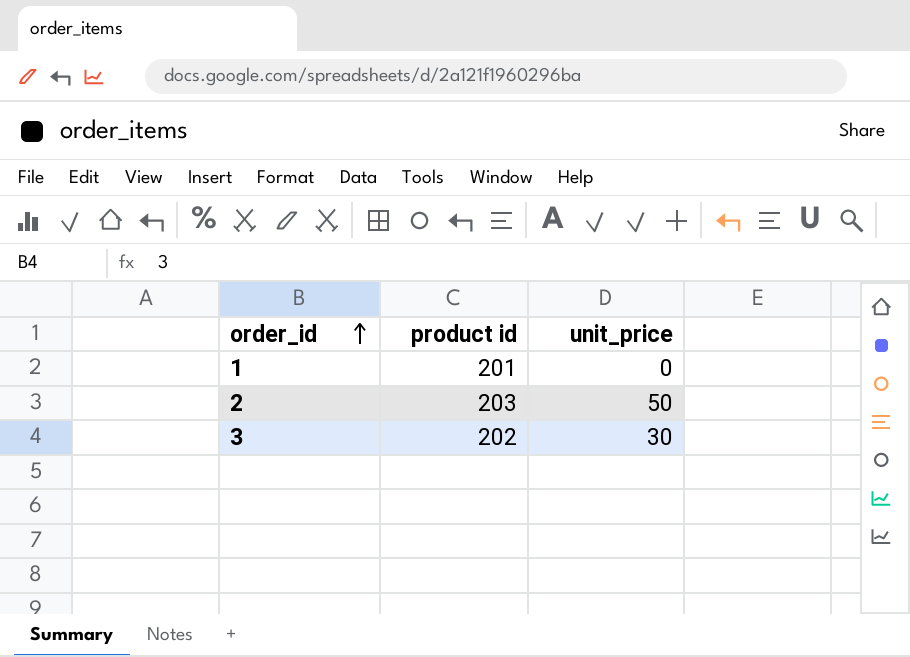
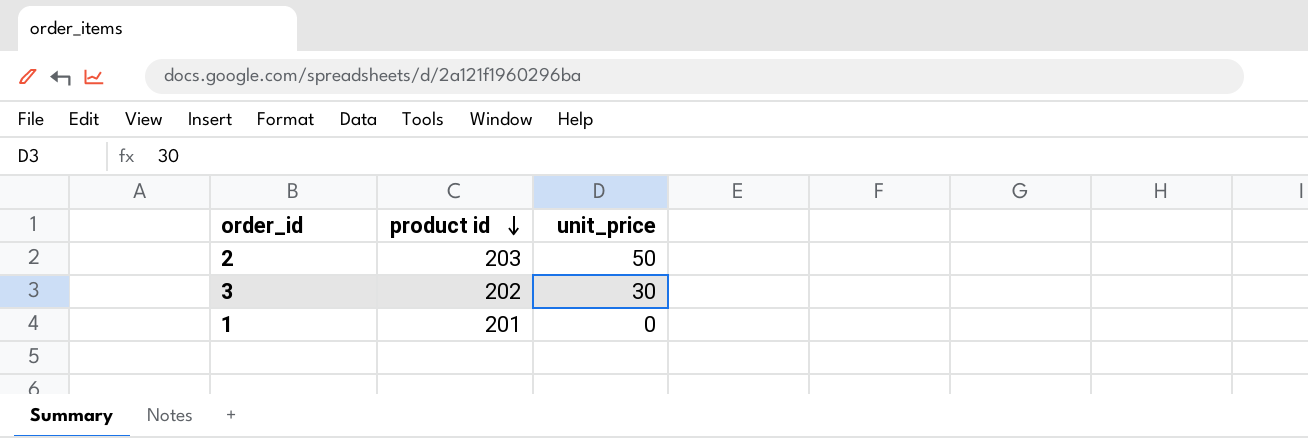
row order: order_id ascending -> product id descending

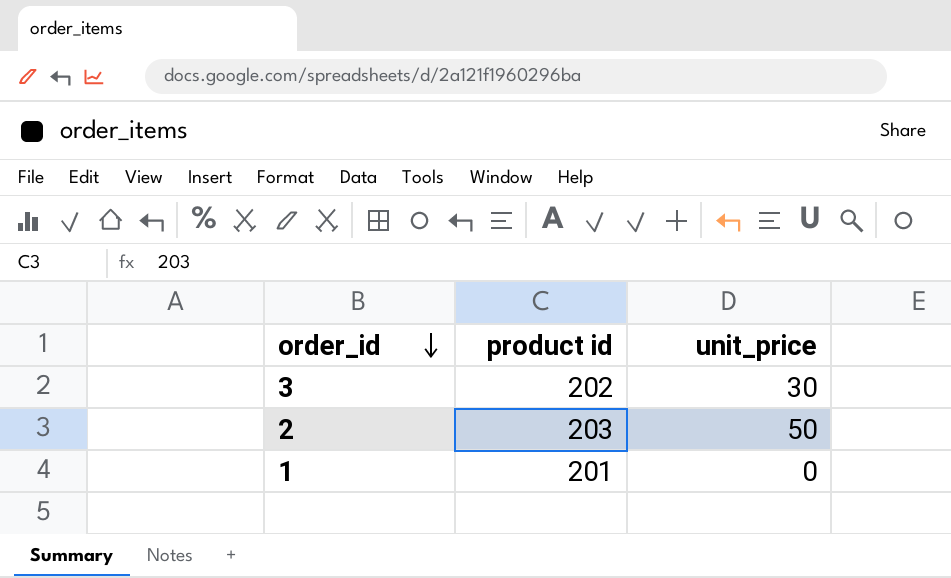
row order: product id descending -> order_id descending

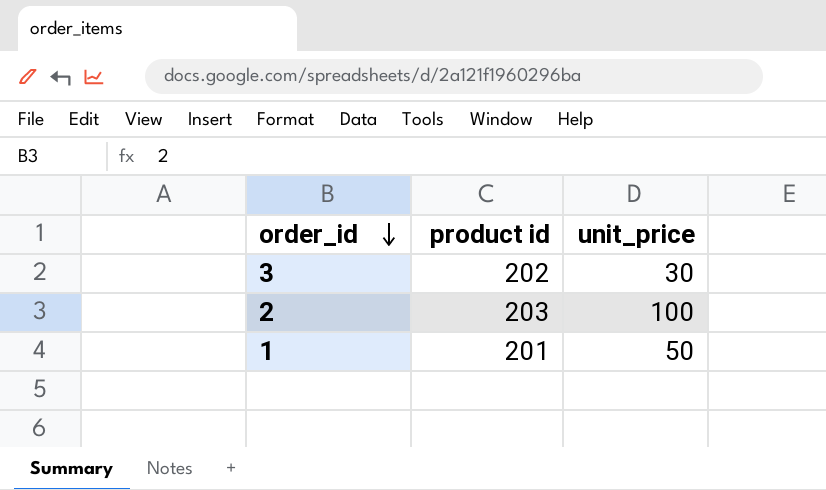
2 | unit_price: 50 -> 100
1 | unit_price: 0 -> 50

